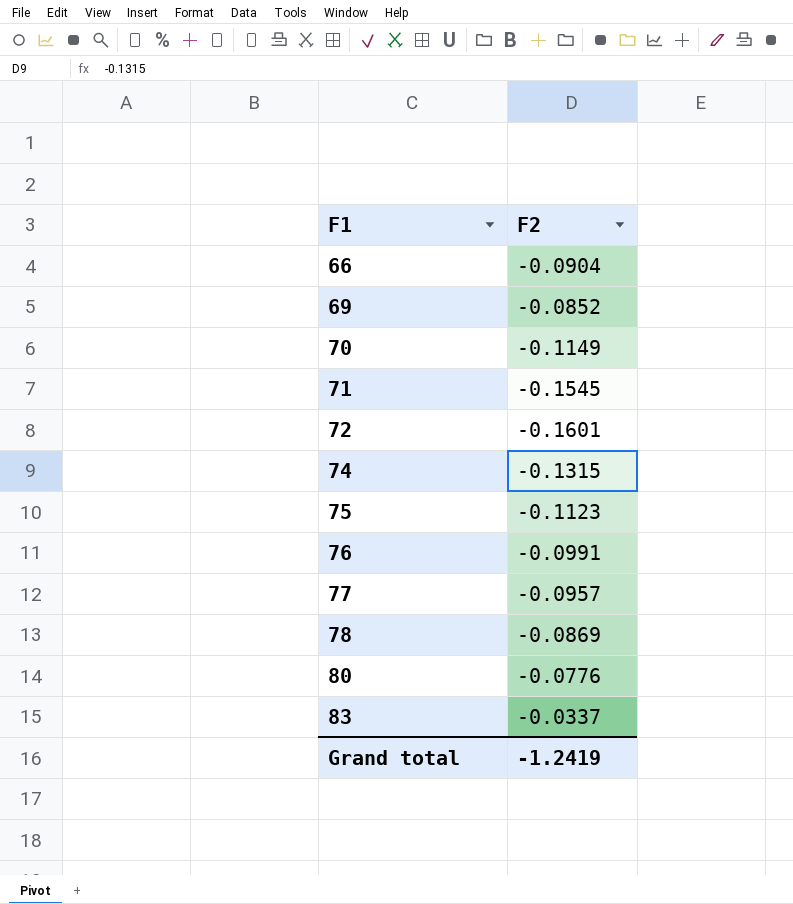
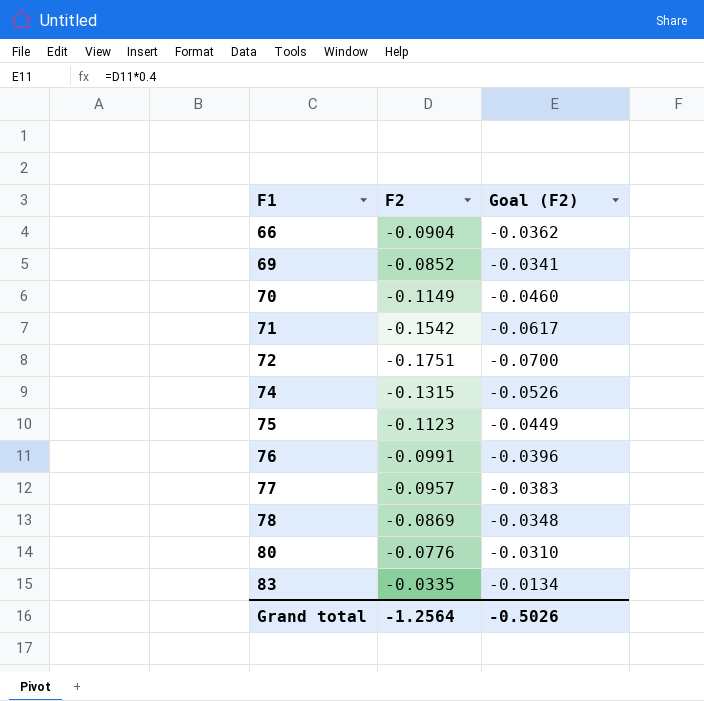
column Goal (F2) | formula: none -> [F2] * 0.4
71 | F2: -0.1545 -> -0.1542
72 | F2: -0.1601 -> -0.1751
83 | F2: -0.0337 -> -0.0335
Grand total | F2: -1.2419 -> -1.2564

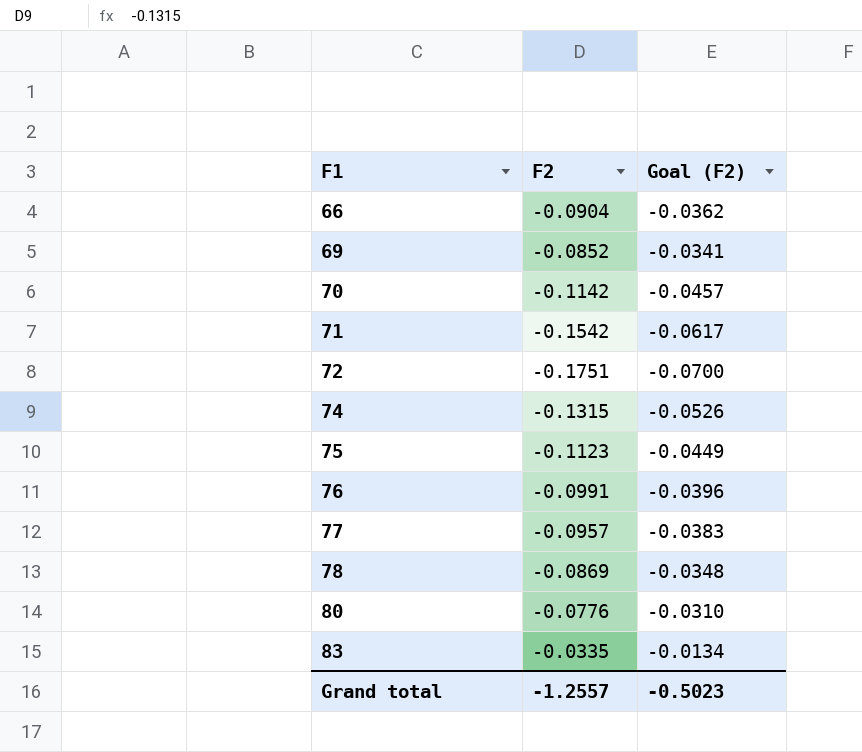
70 | F2: -0.1149 -> -0.1142
70 | Goal (F2): -0.0460 -> -0.0457
Grand total | F2: -1.2564 -> -1.2557
Grand total | Goal (F2): -0.5026 -> -0.5023

